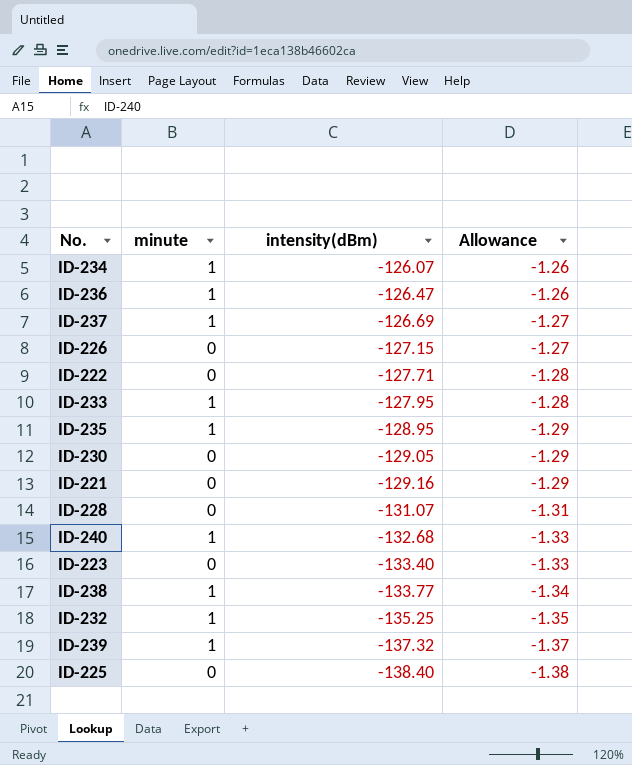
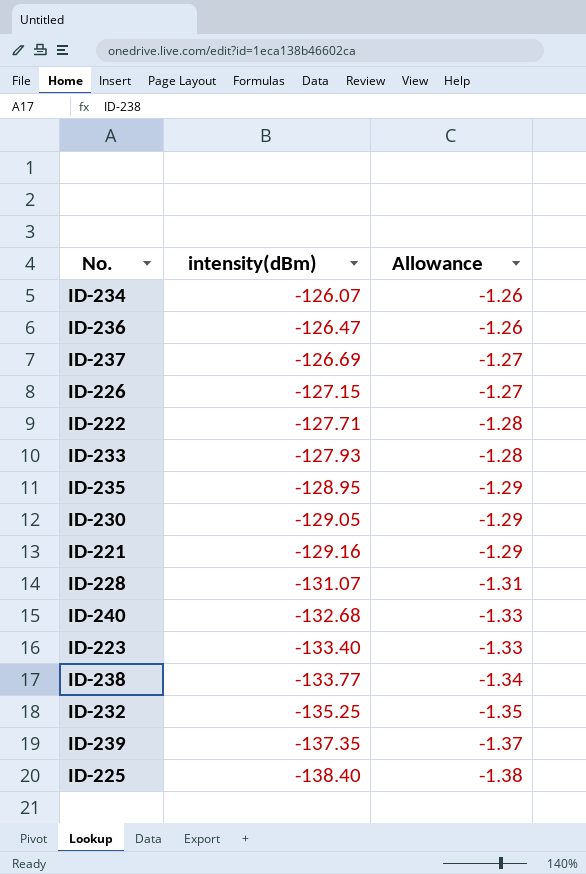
column minute | position: 2 -> none
ID-233 | intensity(dBm): -127.95 -> -127.93
ID-239 | intensity(dBm): -137.32 -> -137.35

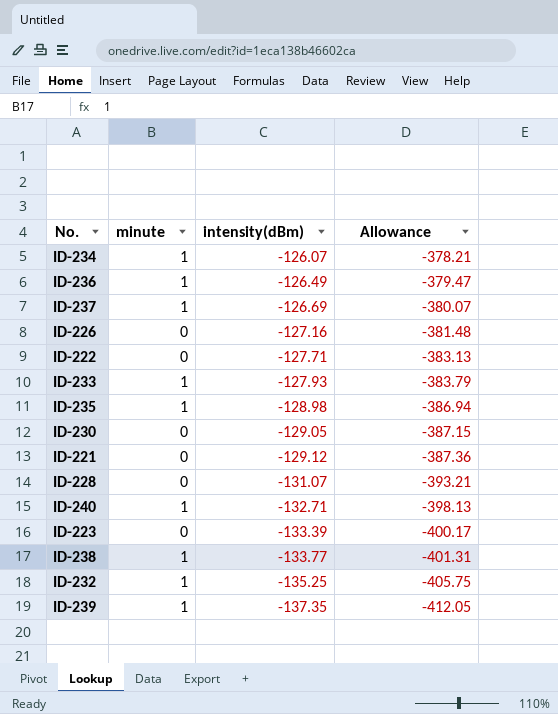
column minute | position: none -> 2
column Allowance | formula: [intensity(dBm)] * 0.01 -> [intensity(dBm)] * 3
row ID-225: -138.40 | -1.38 -> none
ID-236 | intensity(dBm): -126.47 -> -126.49
ID-226 | intensity(dBm): -127.15 -> -127.16
ID-235 | intensity(dBm): -128.95 -> -128.98
ID-221 | intensity(dBm): -129.16 -> -129.12
ID-240 | intensity(dBm): -132.68 -> -132.71
ID-223 | intensity(dBm): -133.40 -> -133.39

